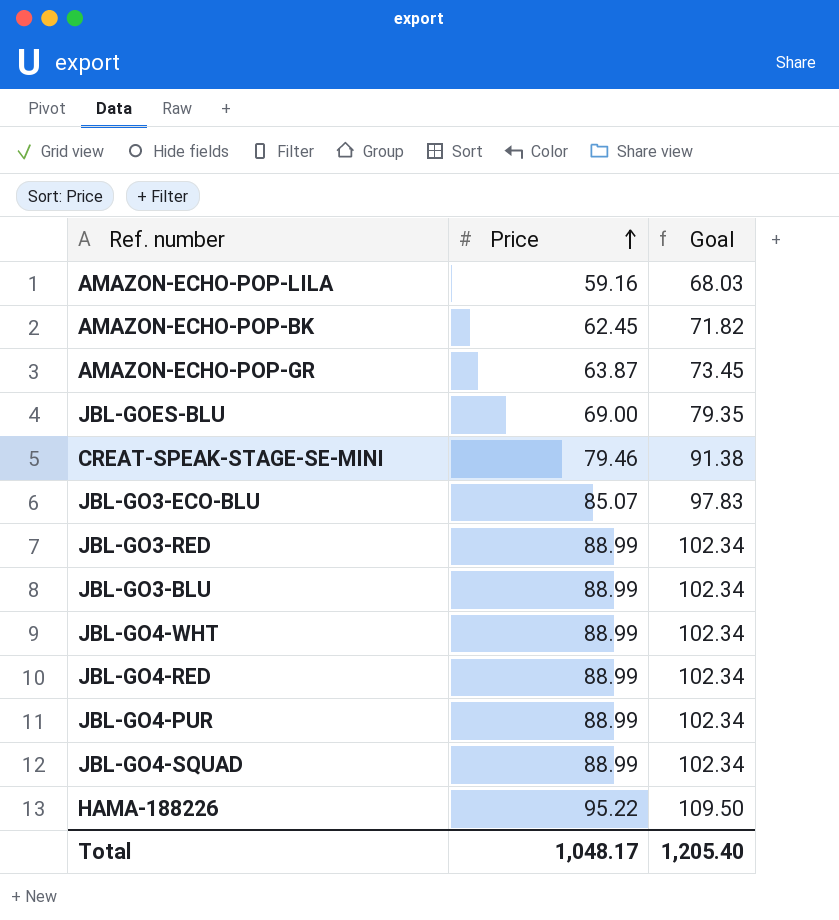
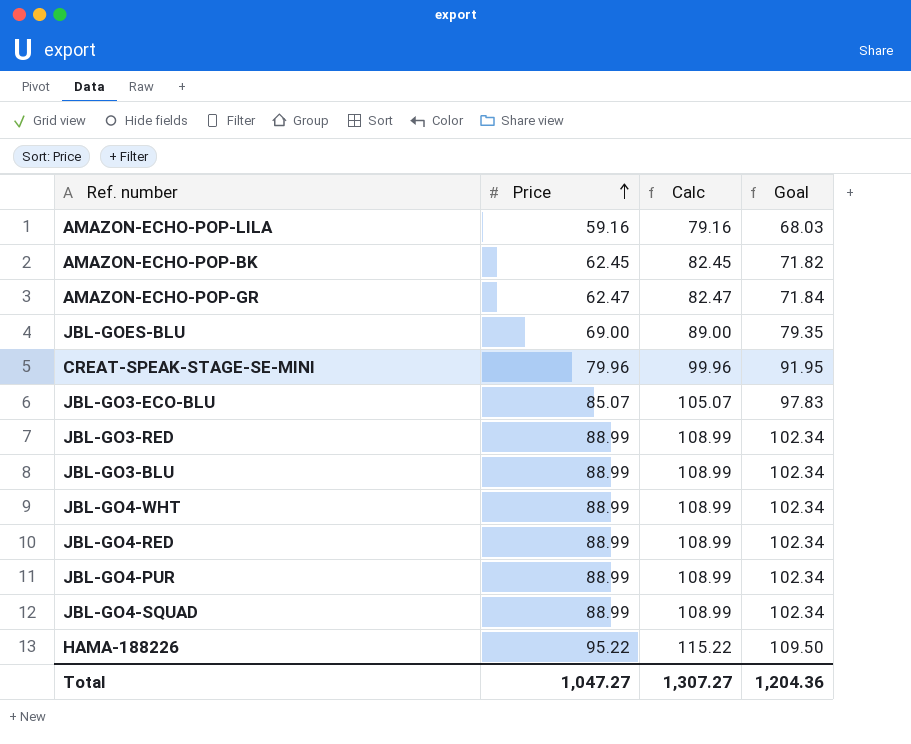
column Calc | formula: none -> [Price] + 20
AMAZON-ECHO-POP-GR | Price: 63.87 -> 62.47
AMAZON-ECHO-POP-GR | Goal: 73.45 -> 71.84
CREAT-SPEAK-STAGE-SE-MINI | Price: 79.46 -> 79.96
CREAT-SPEAK-STAGE-SE-MINI | Goal: 91.38 -> 91.95
Total | Price: 1,048.17 -> 1,047.27
Total | Goal: 1,205.40 -> 1,204.36

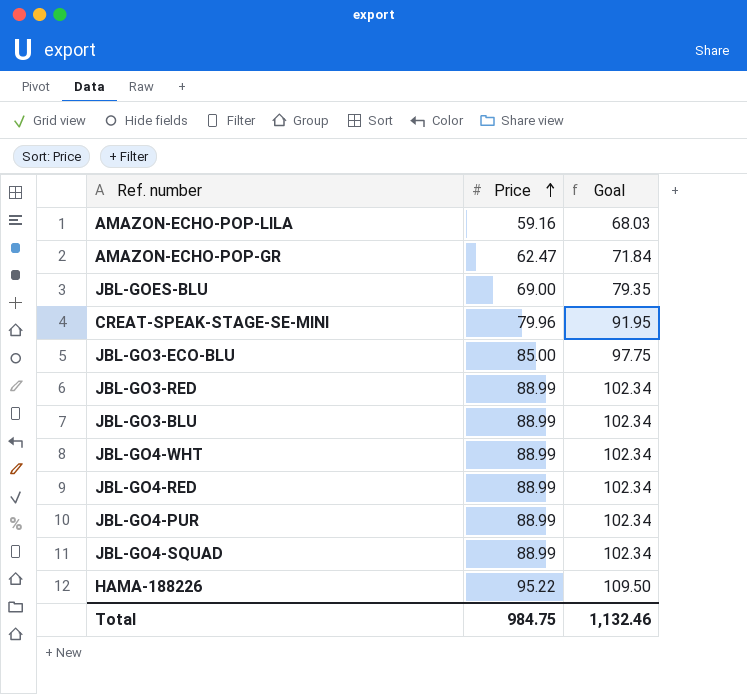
column Calc | formula: [Price] + 20 -> none
row AMAZON-ECHO-POP-BK: 62.45 | 82.45 | 71.82 -> none
JBL-GO3-ECO-BLU | Price: 85.07 -> 85.00
JBL-GO3-ECO-BLU | Goal: 97.83 -> 97.75
Total | Price: 1,047.27 -> 984.75
Total | Goal: 1,204.36 -> 1,132.46

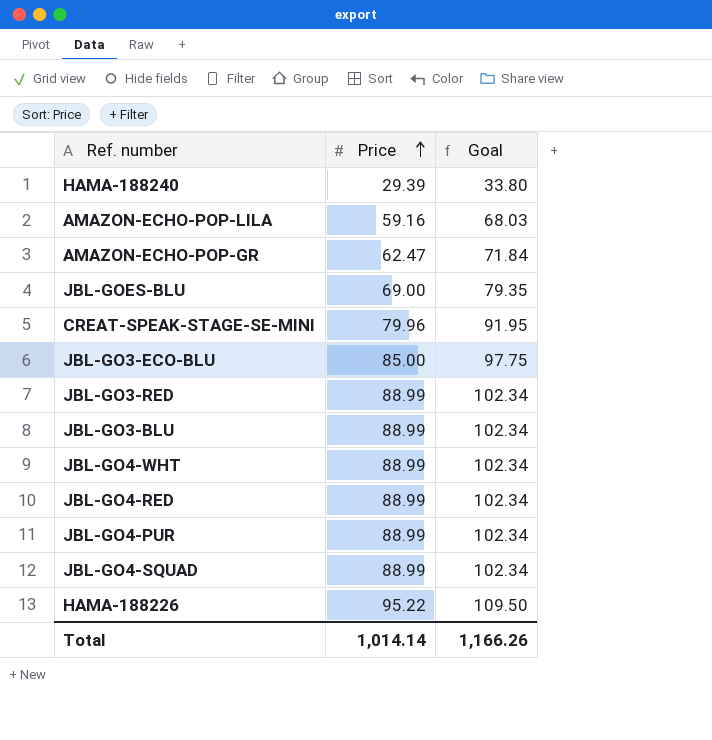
row HAMA-188240: none -> 29.39 | 33.80
Total | Price: 984.75 -> 1,014.14
Total | Goal: 1,132.46 -> 1,166.26

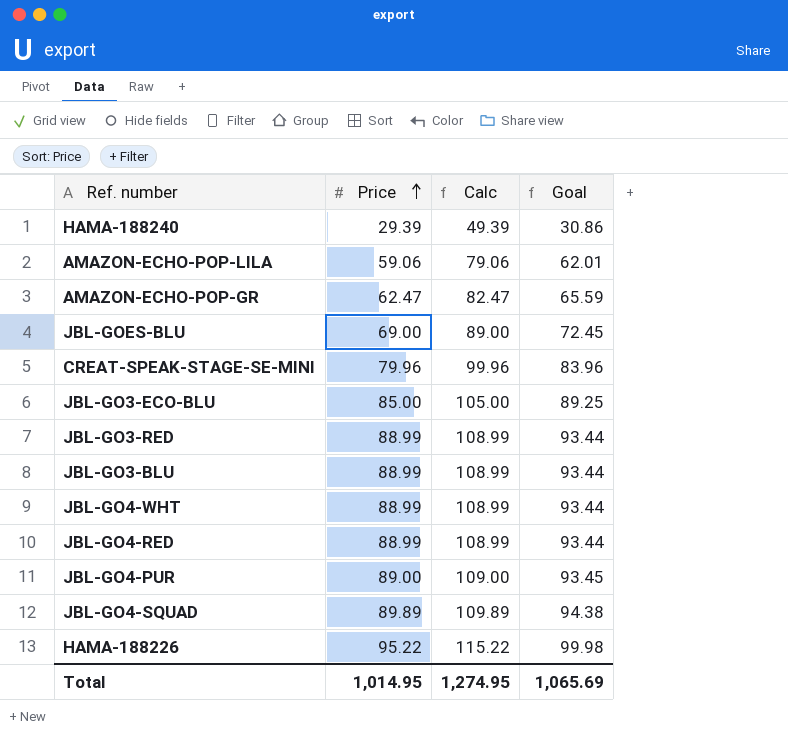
column Calc | formula: none -> [Price] + 20
column Goal | formula: [Price] * 1.15 -> [Price] * 1.05
AMAZON-ECHO-POP-LILA | Price: 59.16 -> 59.06
JBL-GO4-PUR | Price: 88.99 -> 89.00
JBL-GO4-SQUAD | Price: 88.99 -> 89.89
Total | Price: 1,014.14 -> 1,014.95
Total | Goal: 1,166.26 -> 1,065.69

